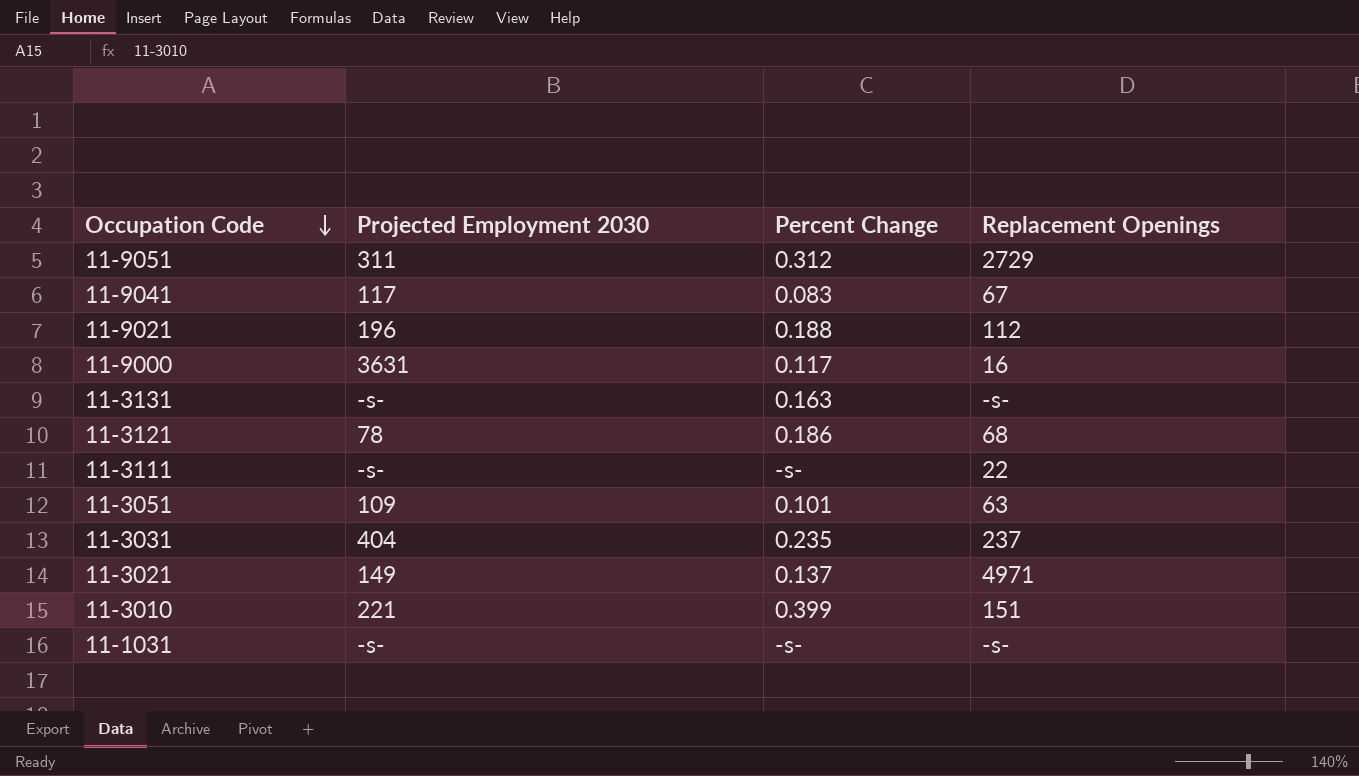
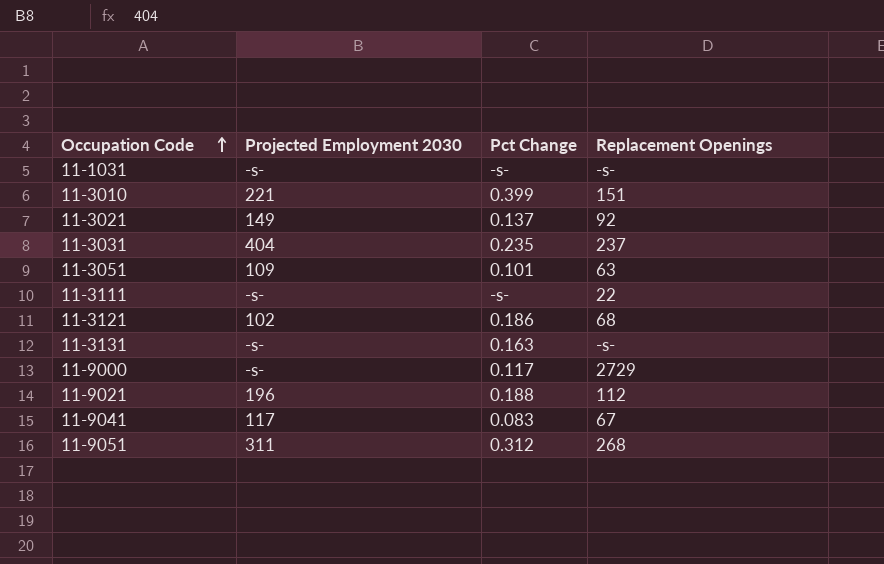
row order: Occupation Code descending -> Occupation Code ascending
column name: Percent Change -> Pct Change
11-3021 | Replacement Openings: 4971 -> 92
11-3121 | Projected Employment 2030: 78 -> 102
11-9000 | Projected Employment 2030: 3631 -> -s-
11-9000 | Replacement Openings: 16 -> 2729
11-9051 | Replacement Openings: 2729 -> 268

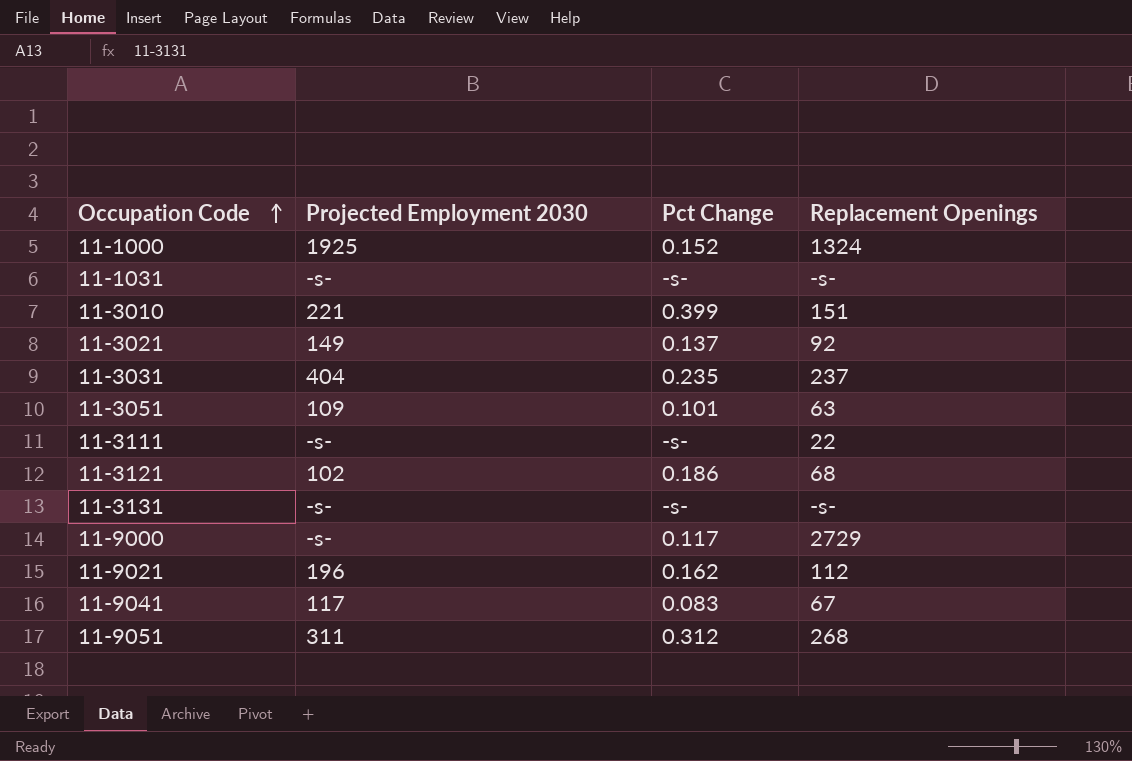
row 11-1000: none -> 1925 | 0.152 | 1324
11-3131 | Pct Change: 0.163 -> -s-
11-9021 | Pct Change: 0.188 -> 0.162

